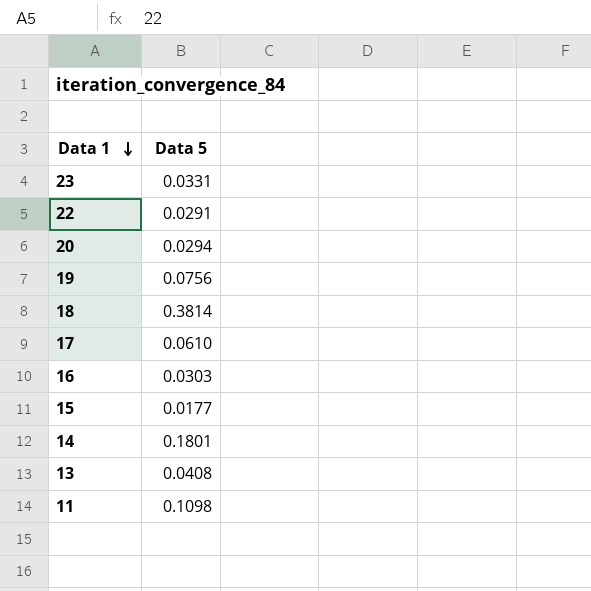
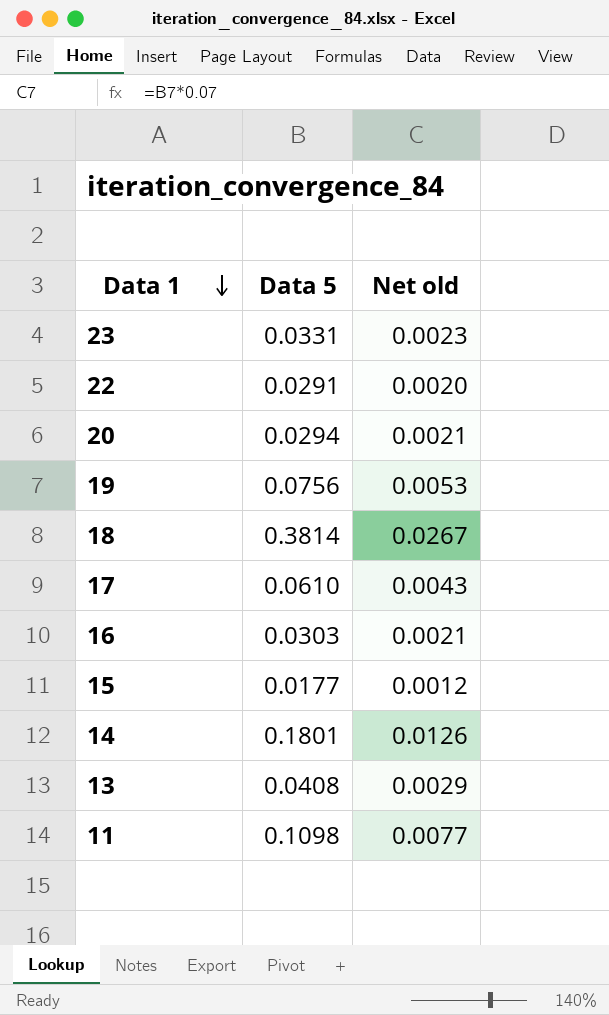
column Net old | formula: none -> [Data 5] * 0.07

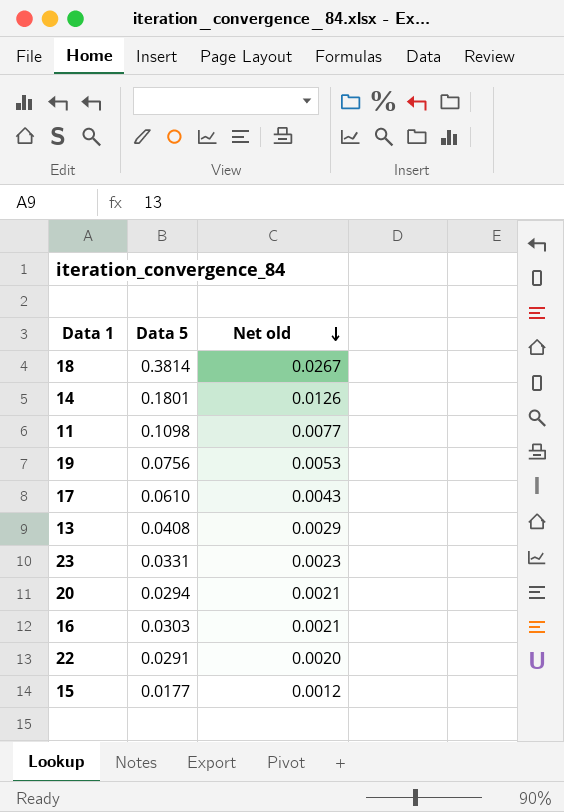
row order: Data 1 descending -> Net old descending

